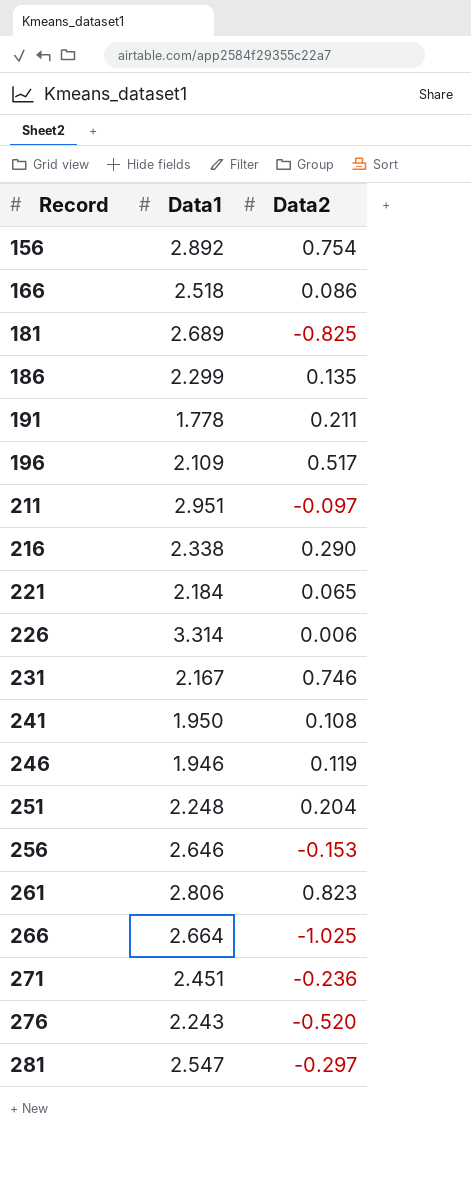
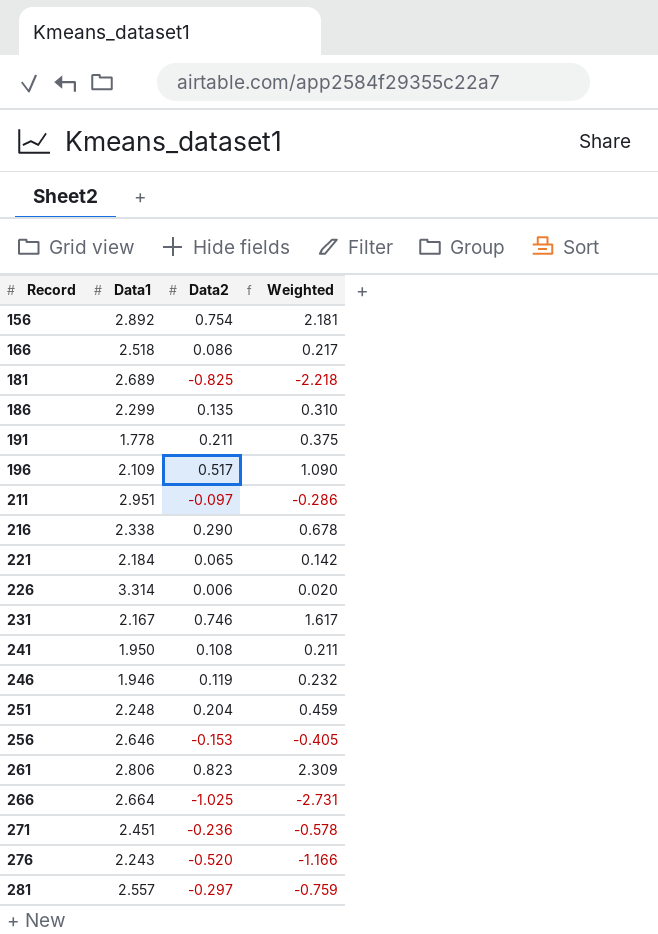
column Weighted | formula: none -> [Data1] * [Data2]
281 | Data1: 2.547 -> 2.557

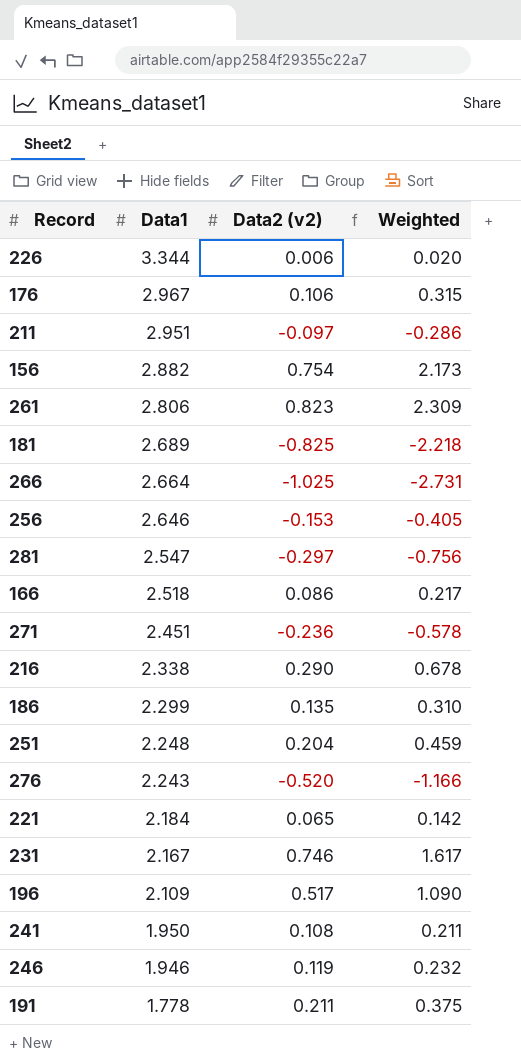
row order: Record ascending -> Data1 descending
column name: Data2 -> Data2 (v2)
226 | Data1: 3.314 -> 3.344
row 176: none -> 2.967 | 0.106 | 0.315
156 | Data1: 2.892 -> 2.882
156 | Weighted: 2.181 -> 2.173
281 | Data1: 2.557 -> 2.547
281 | Weighted: -0.759 -> -0.756

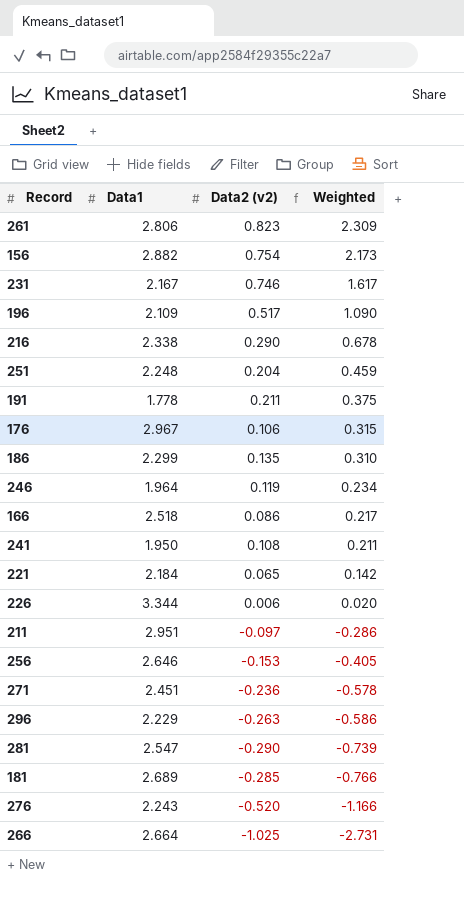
row order: Data1 descending -> Weighted descending
246 | Data1: 1.946 -> 1.964
246 | Weighted: 0.232 -> 0.234
row 296: none -> 2.229 | -0.263 | -0.586
281 | Data2 (v2): -0.297 -> -0.290
281 | Weighted: -0.756 -> -0.739
181 | Data2 (v2): -0.825 -> -0.285
181 | Weighted: -2.218 -> -0.766

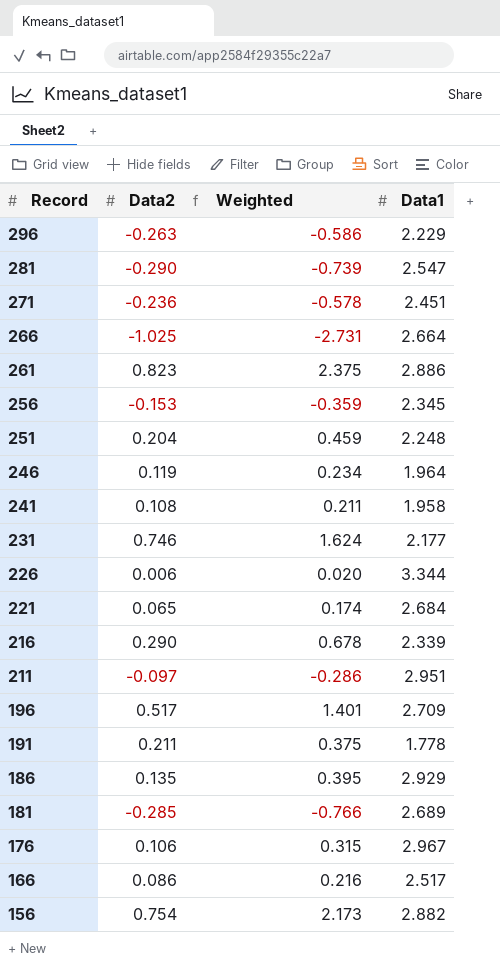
row order: Weighted descending -> Record descending
column name: Data2 (v2) -> Data2
column Data1 | position: 2 -> 4
row 276: 2.243 | -0.520 | -1.166 -> none
261 | Weighted: 2.309 -> 2.375
261 | Data1: 2.806 -> 2.886
256 | Weighted: -0.405 -> -0.359
256 | Data1: 2.646 -> 2.345
241 | Data1: 1.950 -> 1.958
231 | Weighted: 1.617 -> 1.624
231 | Data1: 2.167 -> 2.177
221 | Weighted: 0.142 -> 0.174
221 | Data1: 2.184 -> 2.684
216 | Data1: 2.338 -> 2.339
196 | Weighted: 1.090 -> 1.401
196 | Data1: 2.109 -> 2.709
186 | Weighted: 0.310 -> 0.395
186 | Data1: 2.299 -> 2.929
166 | Weighted: 0.217 -> 0.216
166 | Data1: 2.518 -> 2.517

